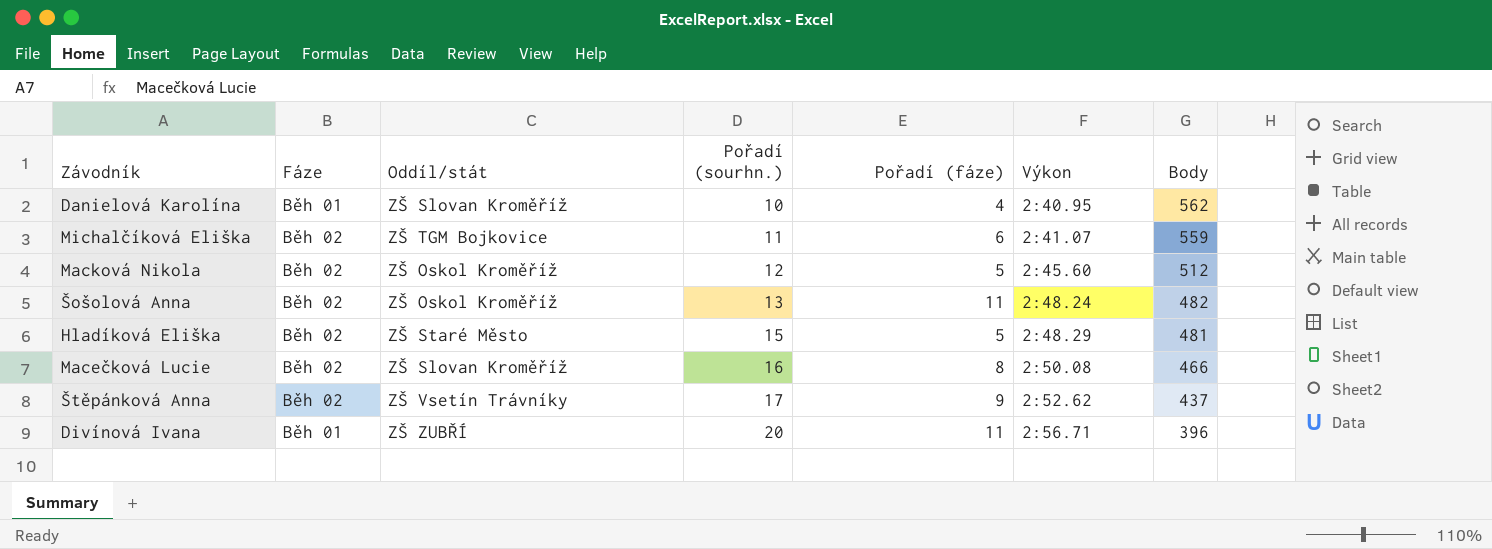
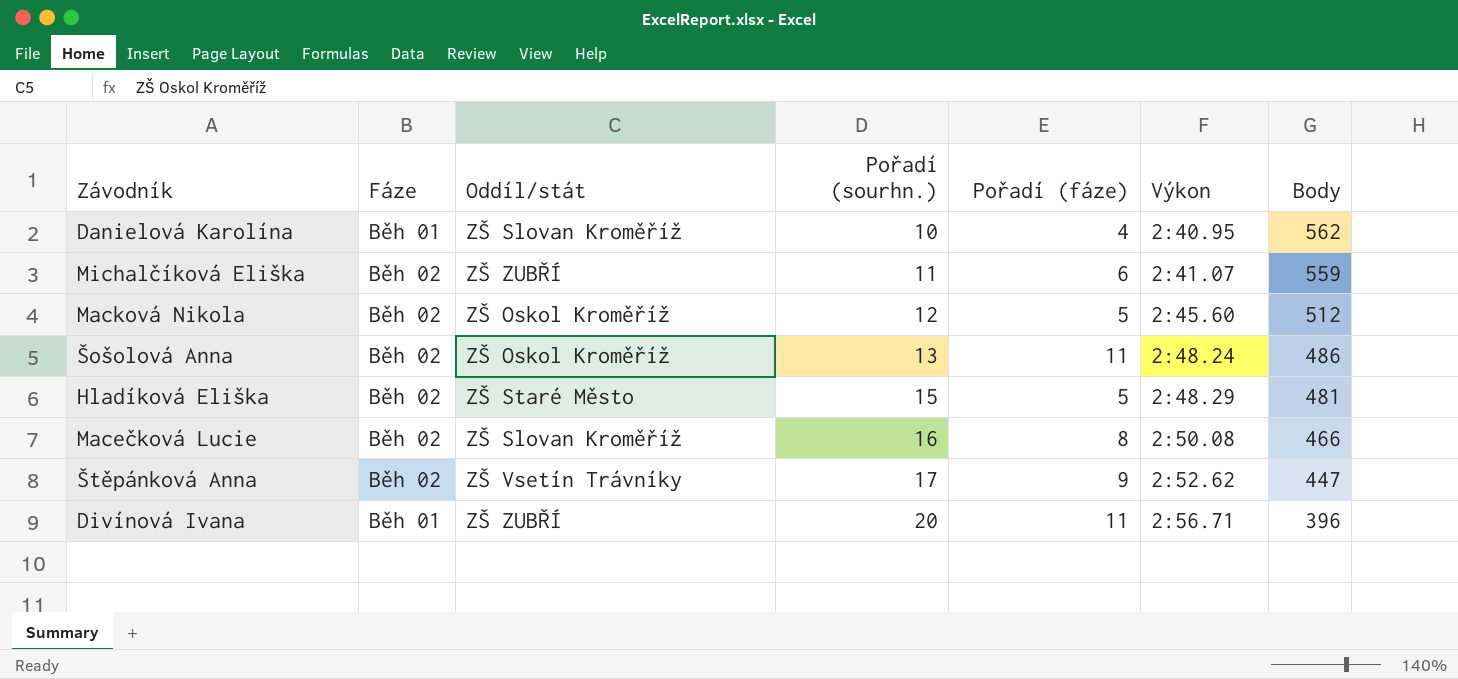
Michalčíková Eliška | Oddíl/stát: ZŠ TGM Bojkovice -> ZŠ ZUBŘÍ
Šošolová Anna | Body: 482 -> 486
Štěpánková Anna | Body: 437 -> 447

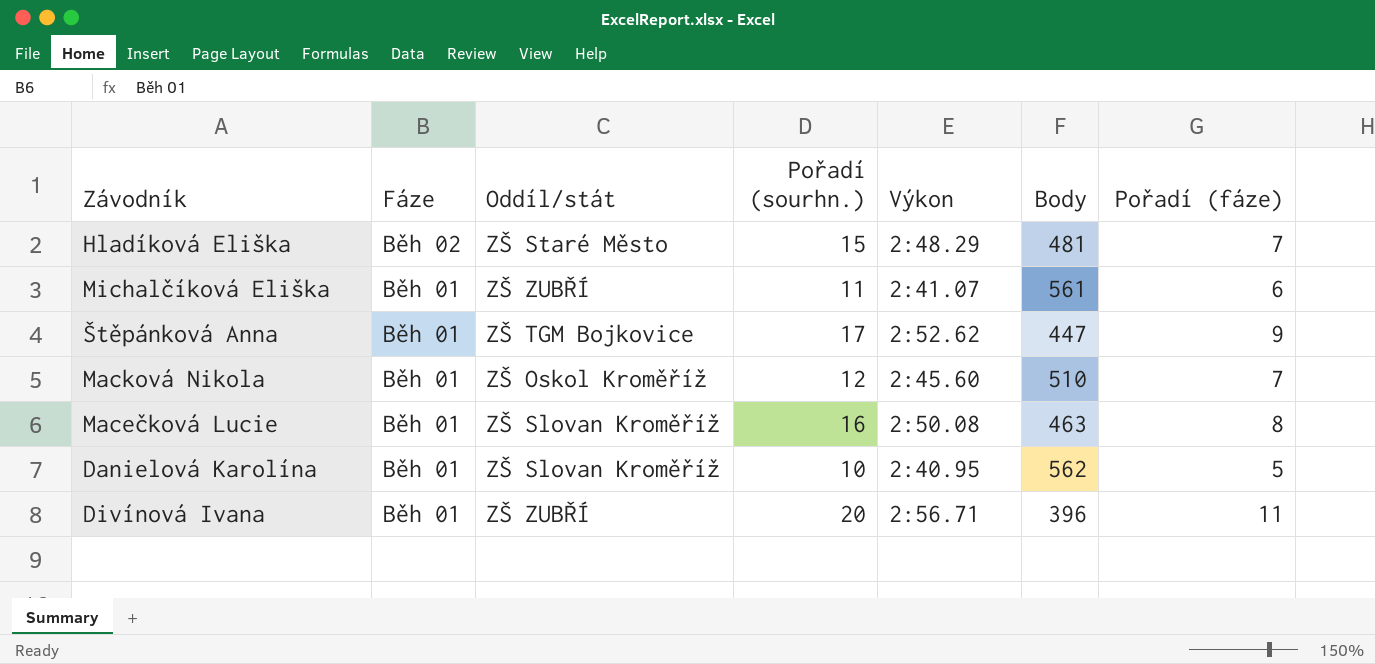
row order: Pořadí (sourhn.) ascending -> Fáze descending
column Pořadí (fáze) | position: 5 -> 7
row Šošolová Anna: Běh 02 | ZŠ Oskol Kroměříž | 13 | 11 | 2:48.24 | 486 -> none
Hladíková Eliška | Pořadí (fáze): 5 -> 7
Michalčíková Eliška | Fáze: Běh 02 -> Běh 01
Michalčíková Eliška | Body: 559 -> 561
Štěpánková Anna | Fáze: Běh 02 -> Běh 01
Štěpánková Anna | Oddíl/stát: ZŠ Vsetín Trávníky -> ZŠ TGM Bojkovice
Macková Nikola | Fáze: Běh 02 -> Běh 01
Macková Nikola | Body: 512 -> 510
Macková Nikola | Pořadí (fáze): 5 -> 7
Macečková Lucie | Fáze: Běh 02 -> Běh 01
Macečková Lucie | Body: 466 -> 463
Danielová Karolína | Pořadí (fáze): 4 -> 5

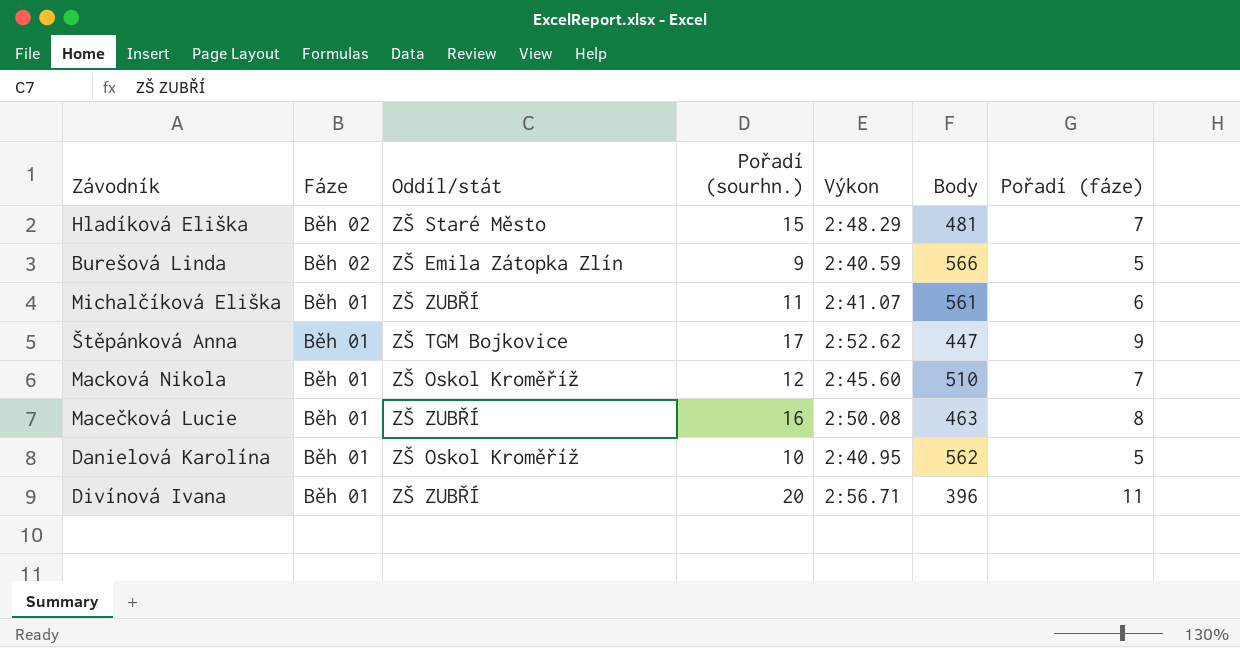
row Burešová Linda: none -> Běh 02 | ZŠ Emila Zátopka Zlín | 9 | 2:40.59 | 566 | 5
Macečková Lucie | Oddíl/stát: ZŠ Slovan Kroměříž -> ZŠ ZUBŘÍ
Danielová Karolína | Oddíl/stát: ZŠ Slovan Kroměříž -> ZŠ Oskol Kroměříž

